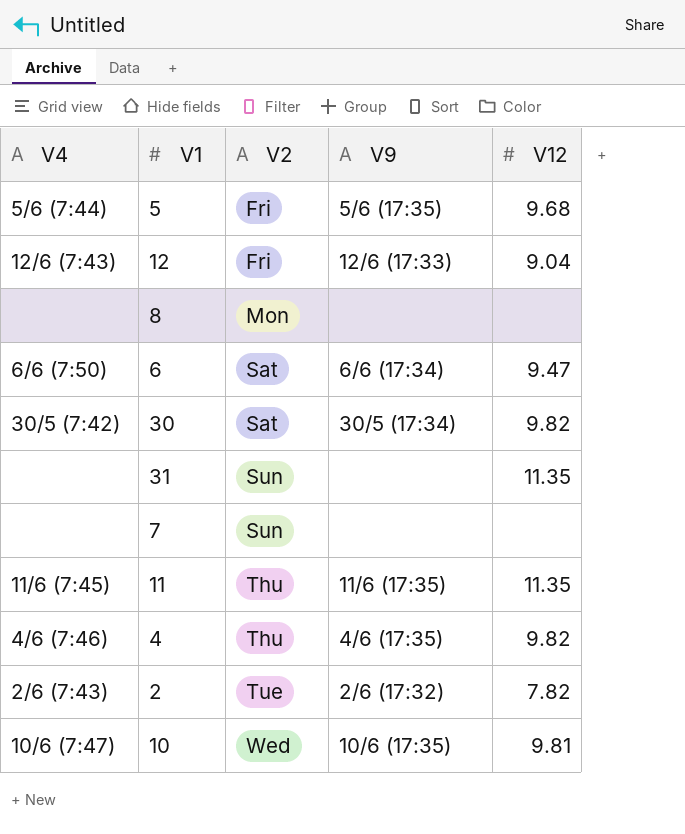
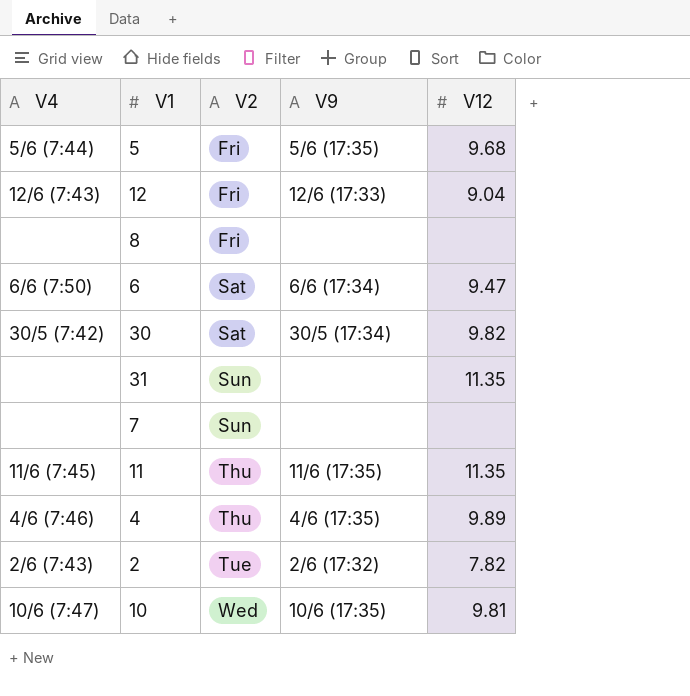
8 | V2: Mon -> Fri
4 | V12: 9.82 -> 9.89

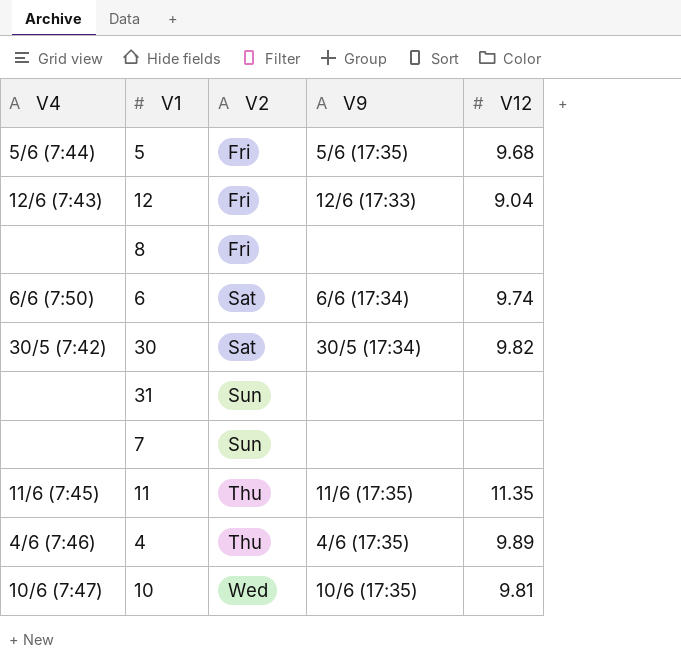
row 2: 2/6 (7:43) | Tue | 2/6 (17:32) | 7.82 -> none
6 | V12: 9.47 -> 9.74
31 | V12: 11.35 -> none

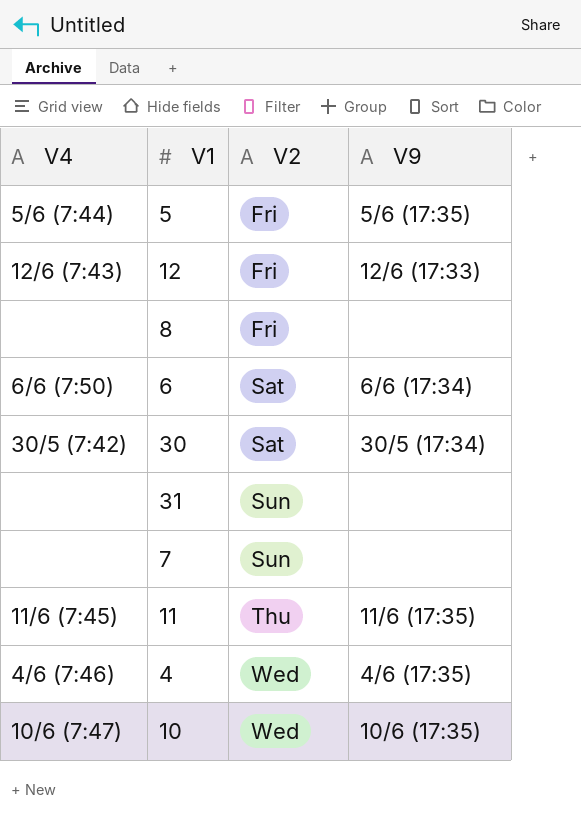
column V12 | position: 5 -> none
4 | V2: Thu -> Wed

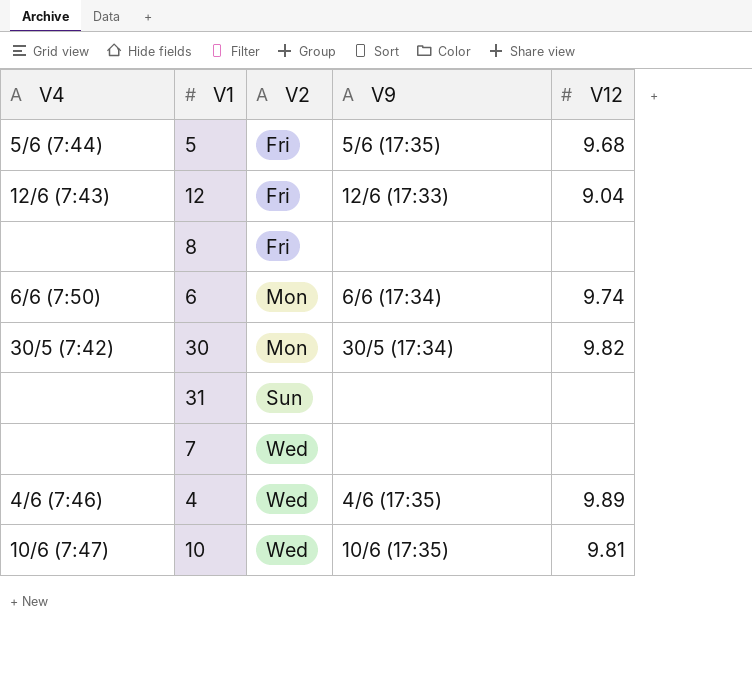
column V12 | position: none -> 5
row 11: 11/6 (7:45) | Thu | 11/6 (17:35) -> none
6 | V2: Sat -> Mon
30 | V2: Sat -> Mon
7 | V2: Sun -> Wed

